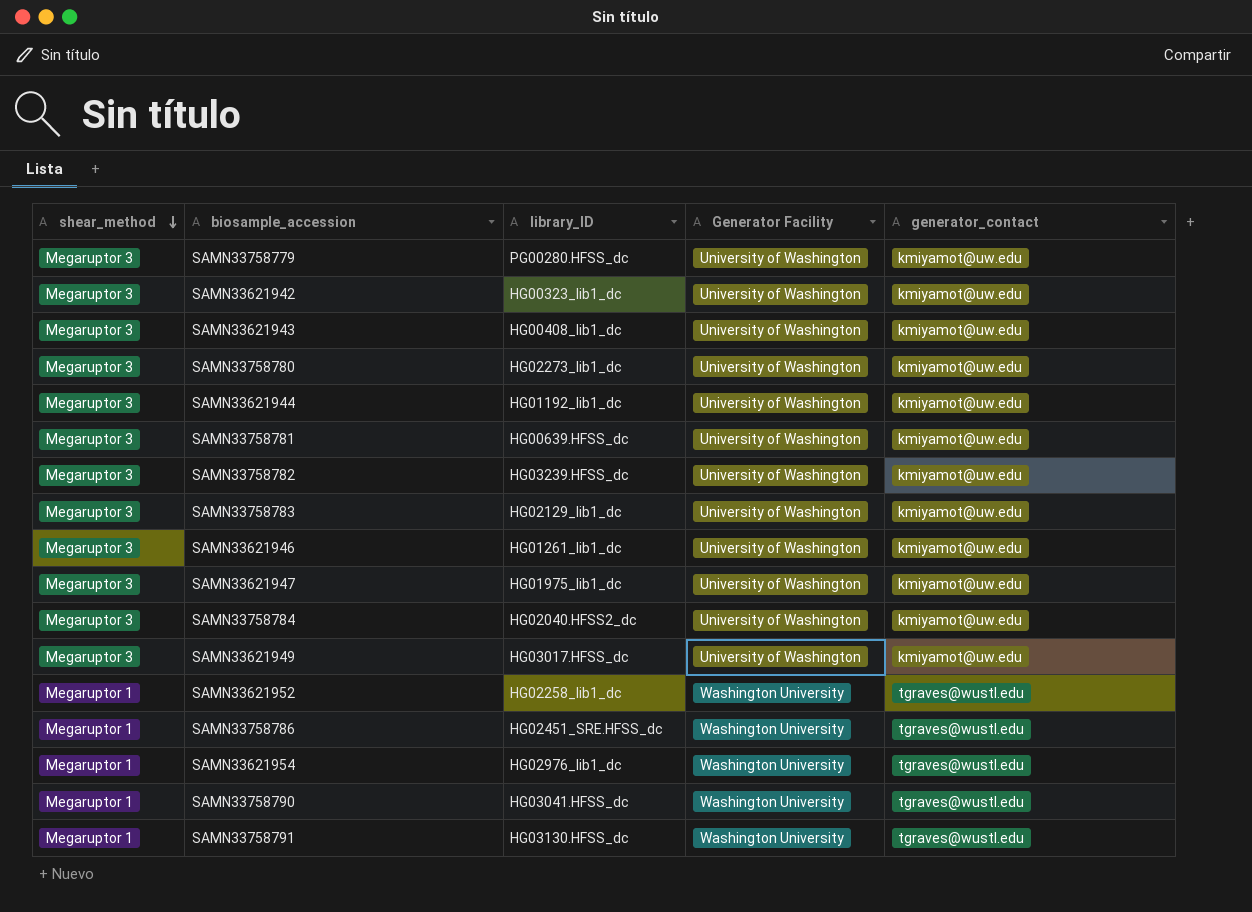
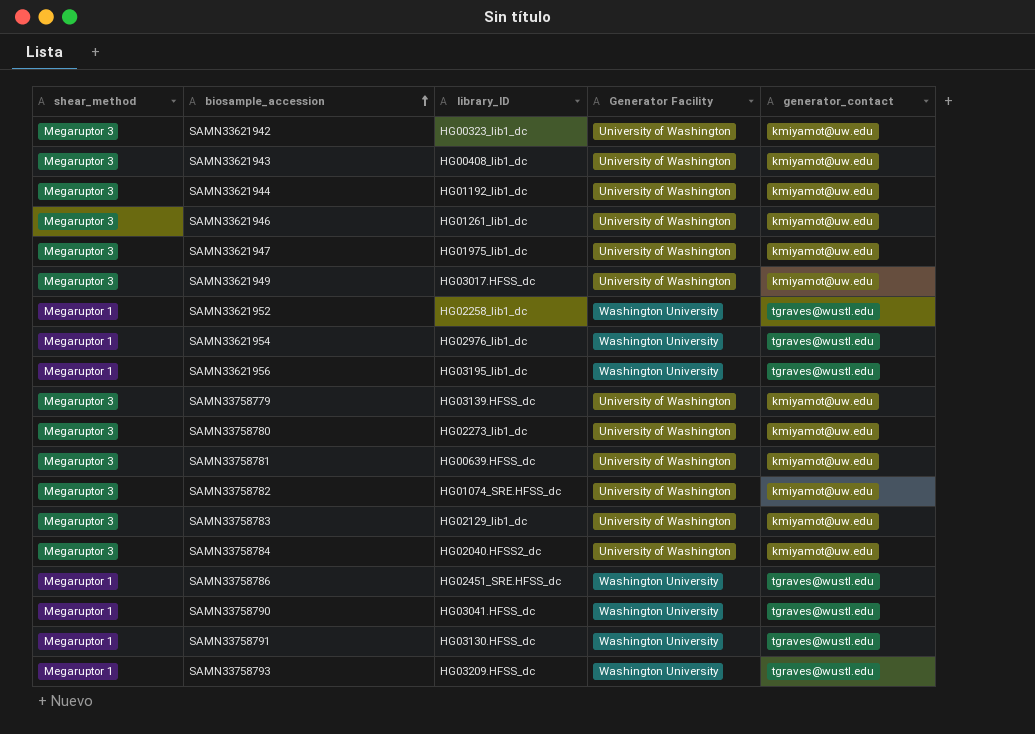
row order: shear_method descending -> biosample_accession ascending
row SAMN33621956: none -> Megaruptor 1 | HG03195_lib1_dc | Washington University | tgraves@wustl.edu
SAMN33758779 | library_ID: PG00280.HFSS_dc -> HG03139.HFSS_dc
SAMN33758782 | library_ID: HG03239.HFSS_dc -> HG01074_SRE.HFSS_dc
row SAMN33758793: none -> Megaruptor 1 | HG03209.HFSS_dc | Washington University | tgraves@wustl.edu

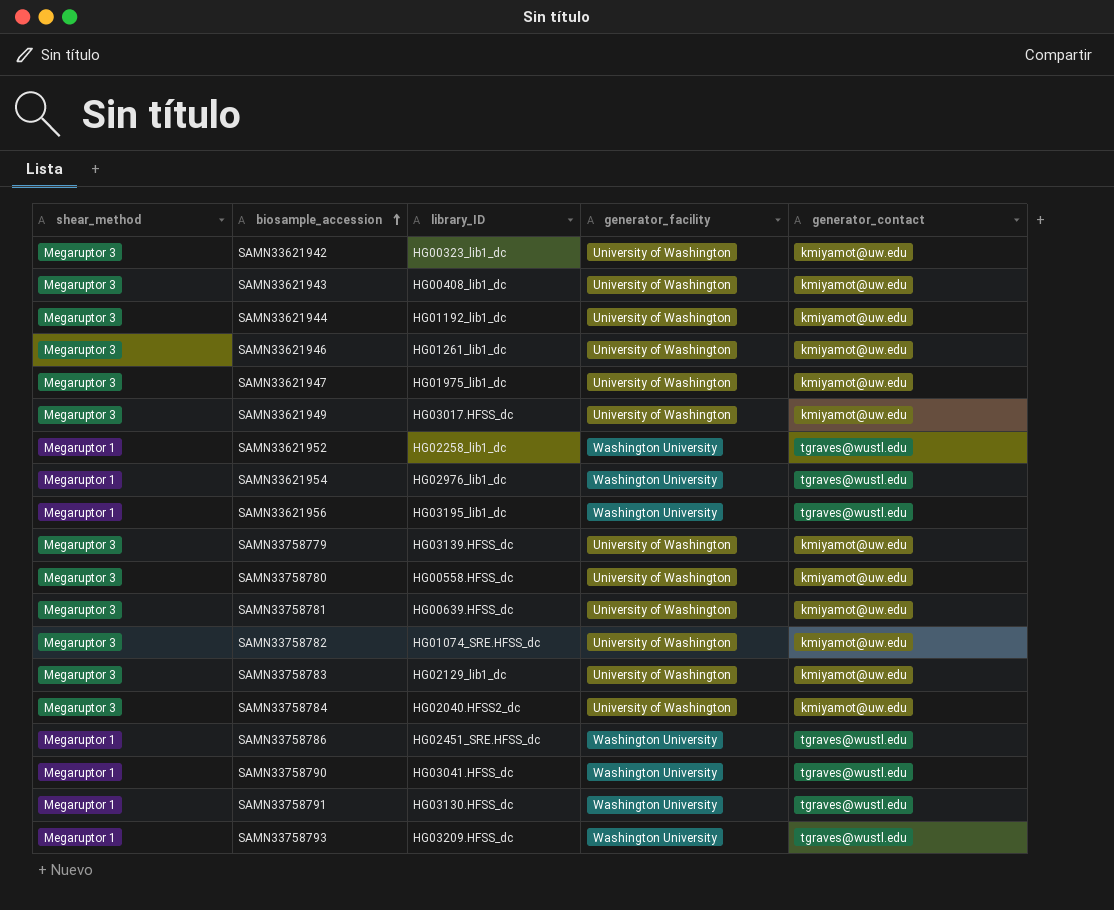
column name: Generator Facility -> generator_facility
SAMN33758780 | library_ID: HG02273_lib1_dc -> HG00558.HFSS_dc

